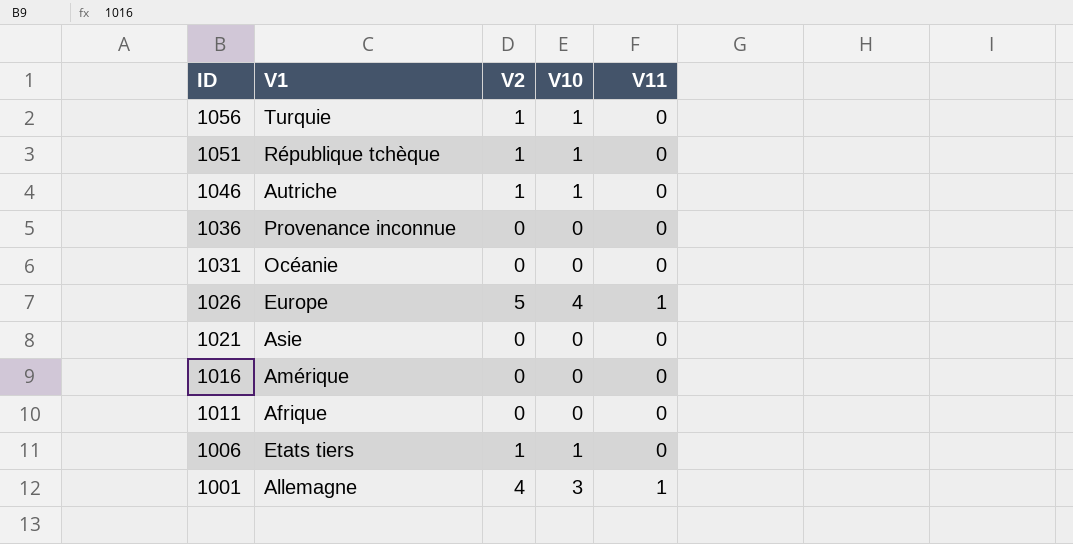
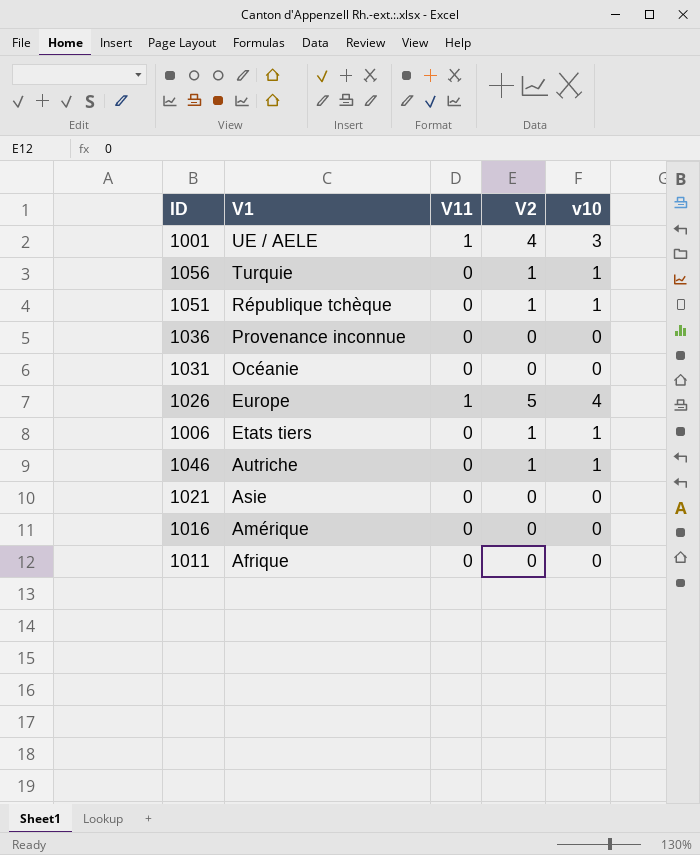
row order: ID descending -> V1 descending
column V11 | position: 5 -> 3
column name: V10 -> v10
1001 | V1: Allemagne -> UE / AELE

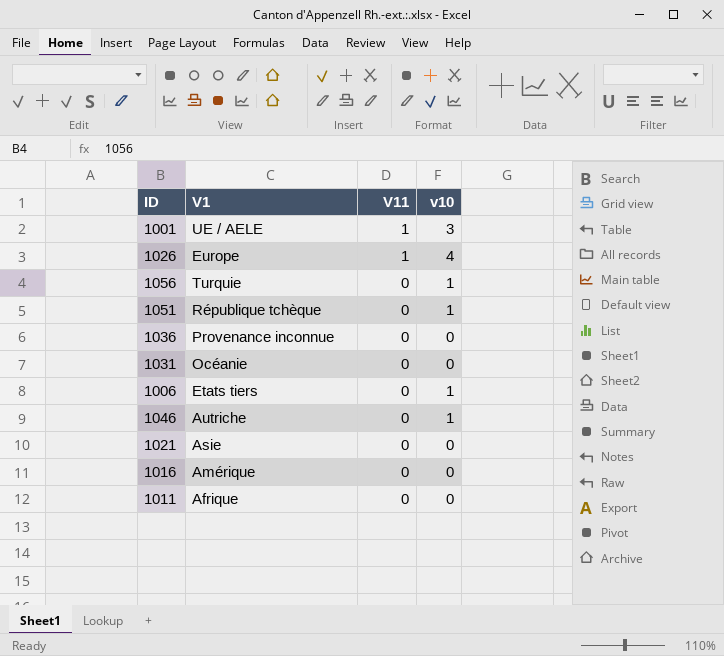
row order: V1 descending -> V11 descending
column V2 | position: 4 -> none

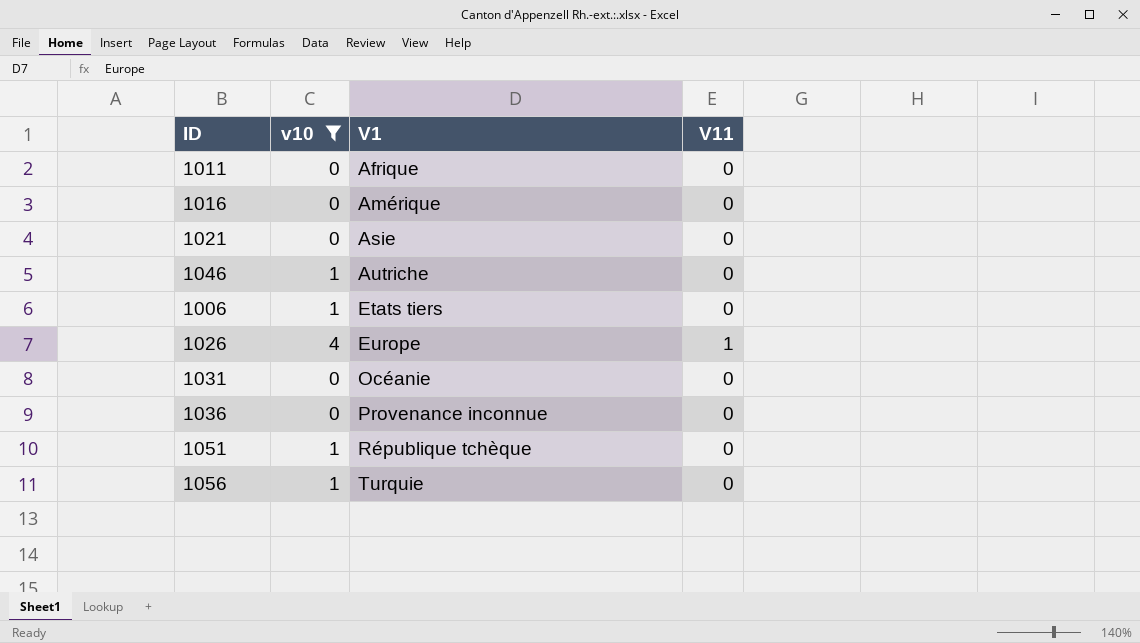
filter: none -> v10 != 3
row order: V11 descending -> V1 ascending
column v10 | position: 4 -> 2

